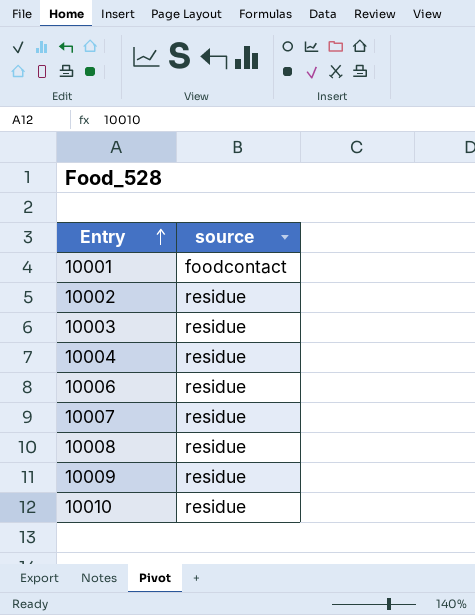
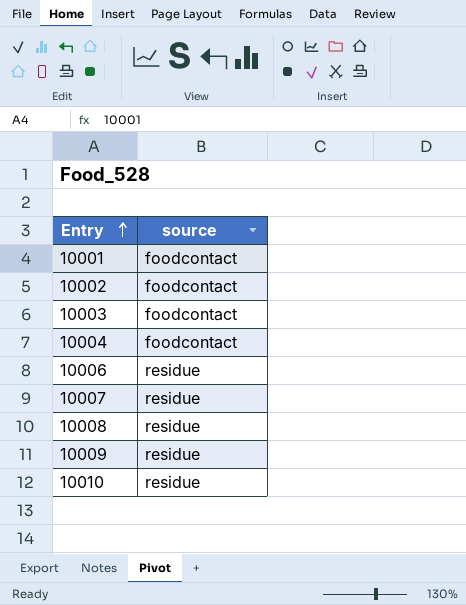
10002 | source: residue -> foodcontact
10003 | source: residue -> foodcontact
10004 | source: residue -> foodcontact

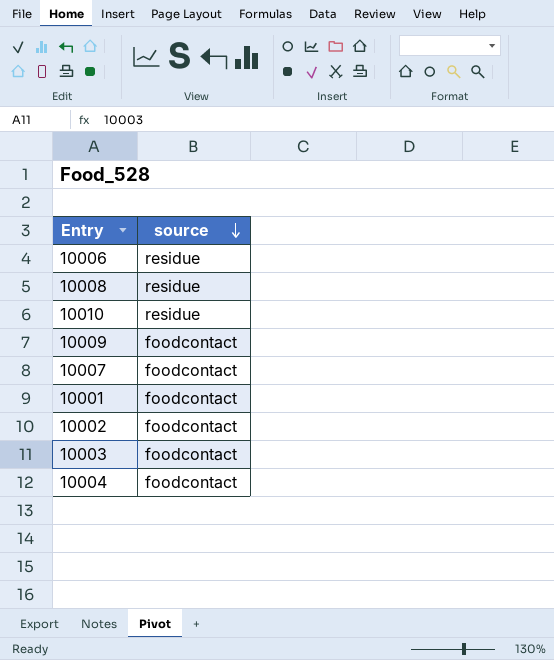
row order: Entry ascending -> source descending
10009 | source: residue -> foodcontact
10007 | source: residue -> foodcontact

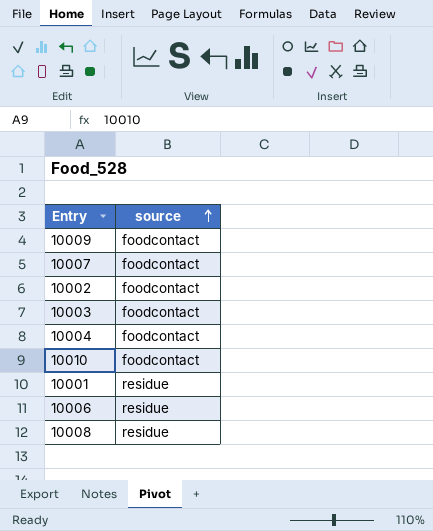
row order: source descending -> source ascending
10010 | source: residue -> foodcontact
10001 | source: foodcontact -> residue

